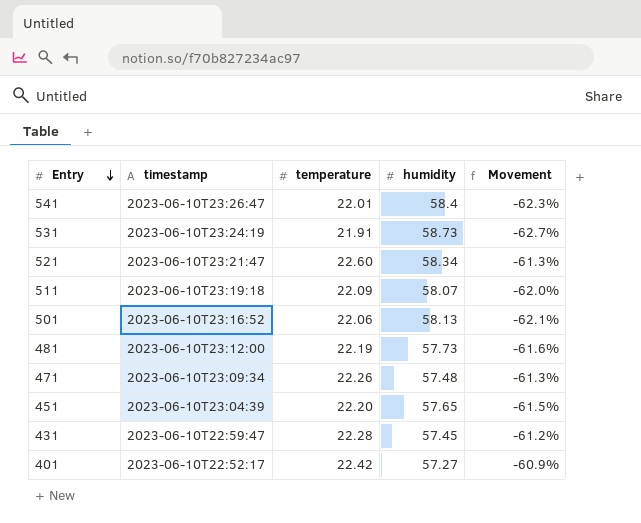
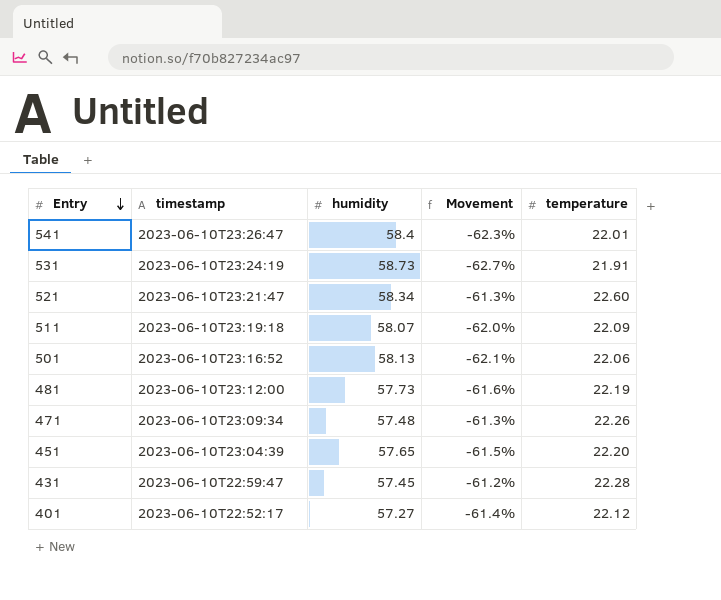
column temperature | position: 3 -> 5
401 | Movement: -60.9% -> -61.4%
401 | temperature: 22.42 -> 22.12

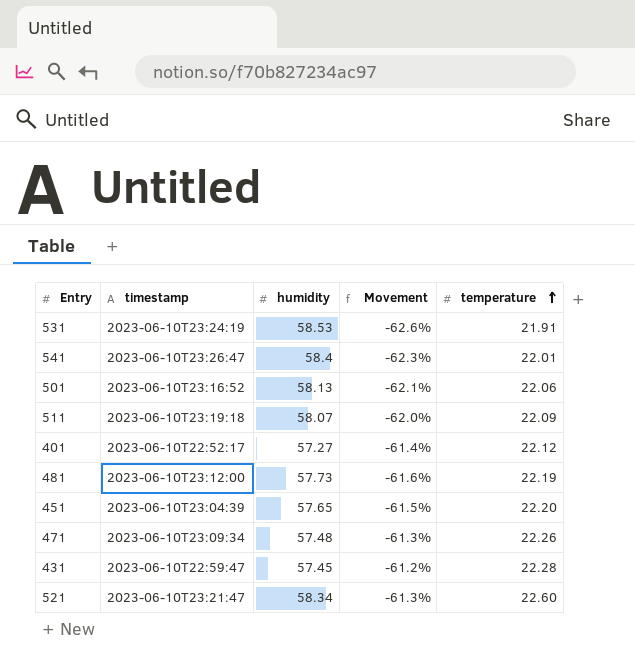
row order: Entry descending -> temperature ascending
531 | humidity: 58.73 -> 58.53
531 | Movement: -62.7% -> -62.6%

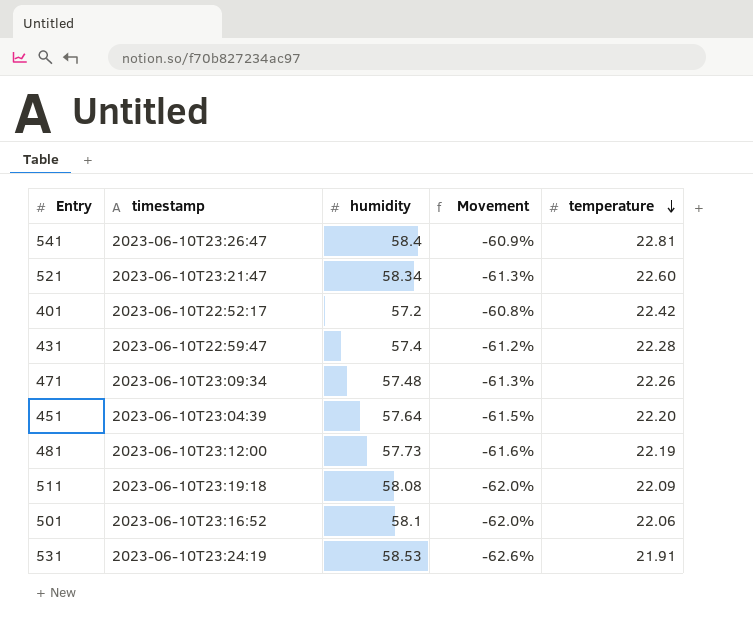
row order: temperature ascending -> temperature descending
541 | Movement: -62.3% -> -60.9%
541 | temperature: 22.01 -> 22.81
401 | humidity: 57.27 -> 57.2
401 | Movement: -61.4% -> -60.8%
401 | temperature: 22.12 -> 22.42
431 | humidity: 57.45 -> 57.4
451 | humidity: 57.65 -> 57.64
511 | humidity: 58.07 -> 58.08
501 | humidity: 58.13 -> 58.1
501 | Movement: -62.1% -> -62.0%

